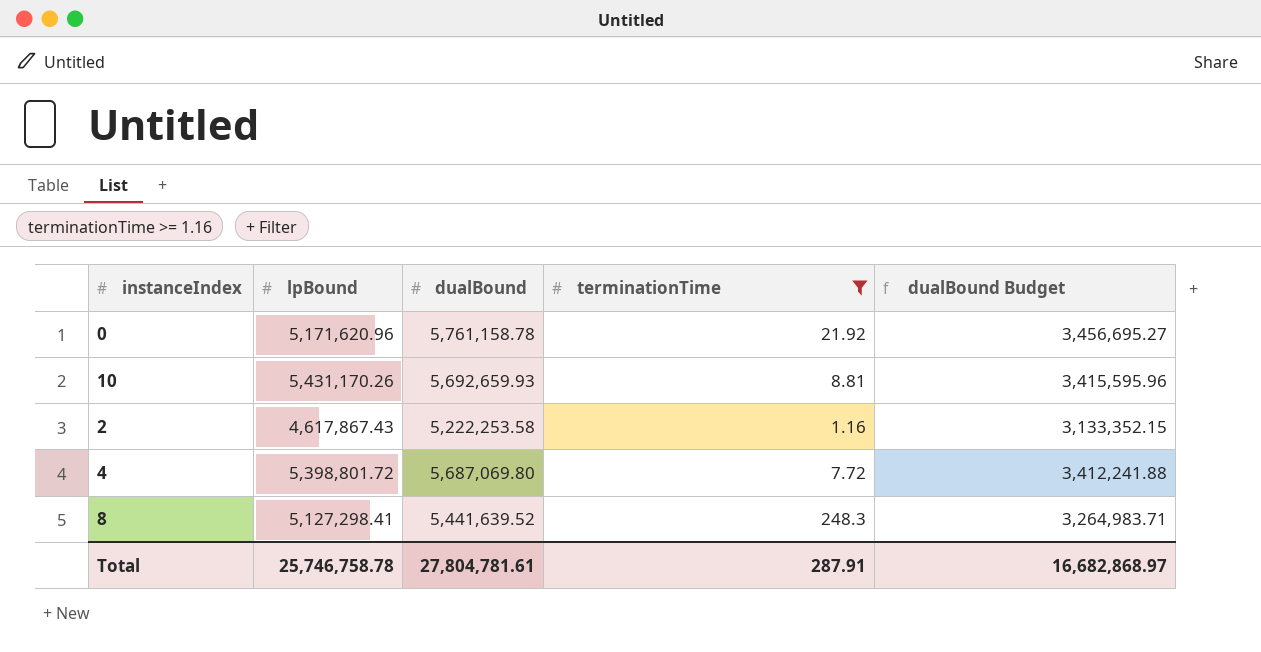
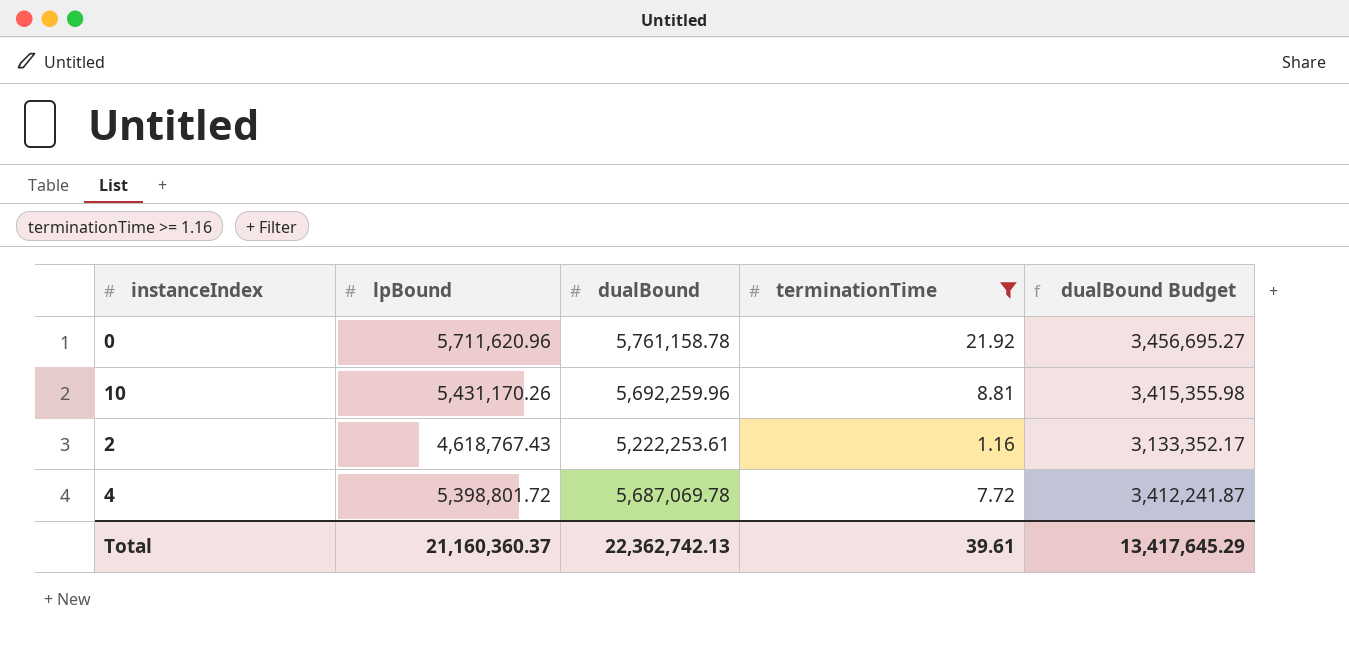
row 8: 5,127,298.41 | 5,441,639.52 | 248.3 | 3,264,983.71 -> none
0 | lpBound: 5,171,620.96 -> 5,711,620.96
10 | dualBound: 5,692,659.93 -> 5,692,259.96
10 | dualBound Budget: 3,415,595.96 -> 3,415,355.98
2 | lpBound: 4,617,867.43 -> 4,618,767.43
2 | dualBound: 5,222,253.58 -> 5,222,253.61
2 | dualBound Budget: 3,133,352.15 -> 3,133,352.17
4 | dualBound: 5,687,069.80 -> 5,687,069.78
4 | dualBound Budget: 3,412,241.88 -> 3,412,241.87
Total | lpBound: 25,746,758.78 -> 21,160,360.37
Total | dualBound: 27,804,781.61 -> 22,362,742.13
Total | terminationTime: 287.91 -> 39.61
Total | dualBound Budget: 16,682,868.97 -> 13,417,645.29

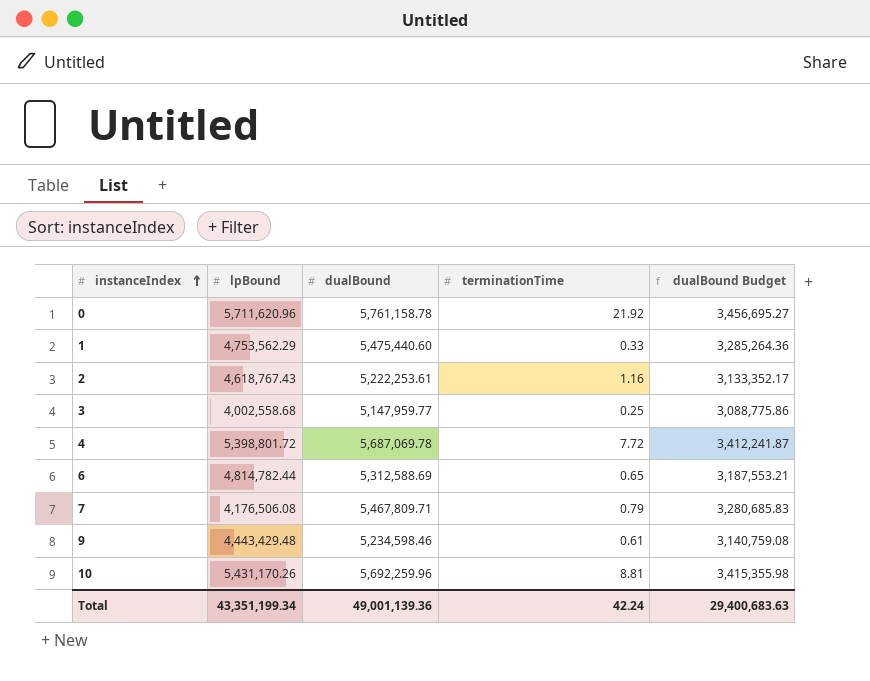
filter: terminationTime >= 1.16 -> none
row order: none -> instanceIndex ascending
Total | lpBound: 21,160,360.37 -> 43,351,199.34
Total | dualBound: 22,362,742.13 -> 49,001,139.36
Total | terminationTime: 39.61 -> 42.24
Total | dualBound Budget: 13,417,645.29 -> 29,400,683.63

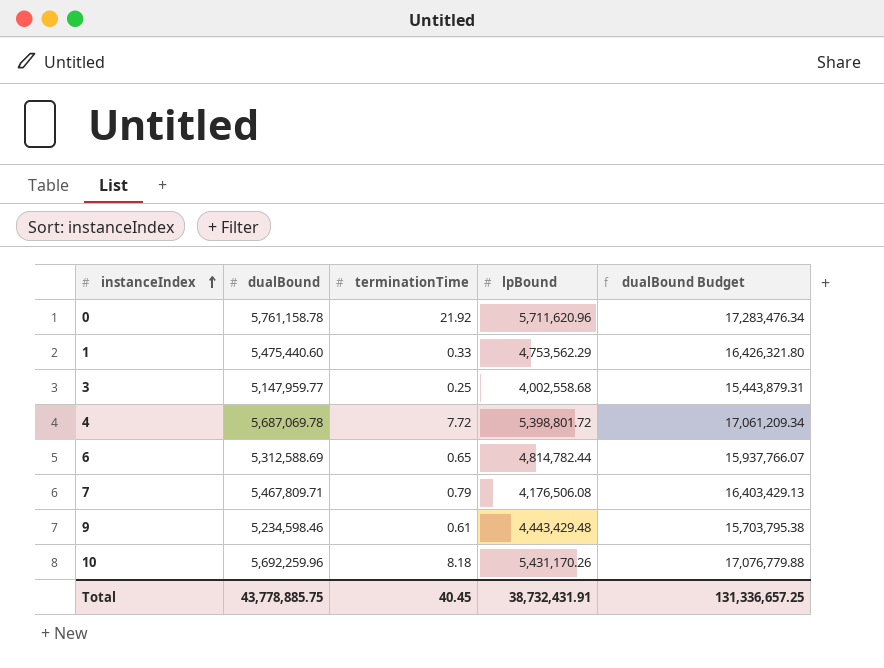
column lpBound | position: 2 -> 4
column dualBound Budget | formula: [dualBound] * 0.6 -> [dualBound] * 3
row 2: 4,618,767.43 | 5,222,253.61 | 1.16 | 3,133,352.17 -> none
10 | terminationTime: 8.81 -> 8.18
Total | dualBound: 49,001,139.36 -> 43,778,885.75
Total | terminationTime: 42.24 -> 40.45
Total | lpBound: 43,351,199.34 -> 38,732,431.91
Total | dualBound Budget: 29,400,683.63 -> 131,336,657.25

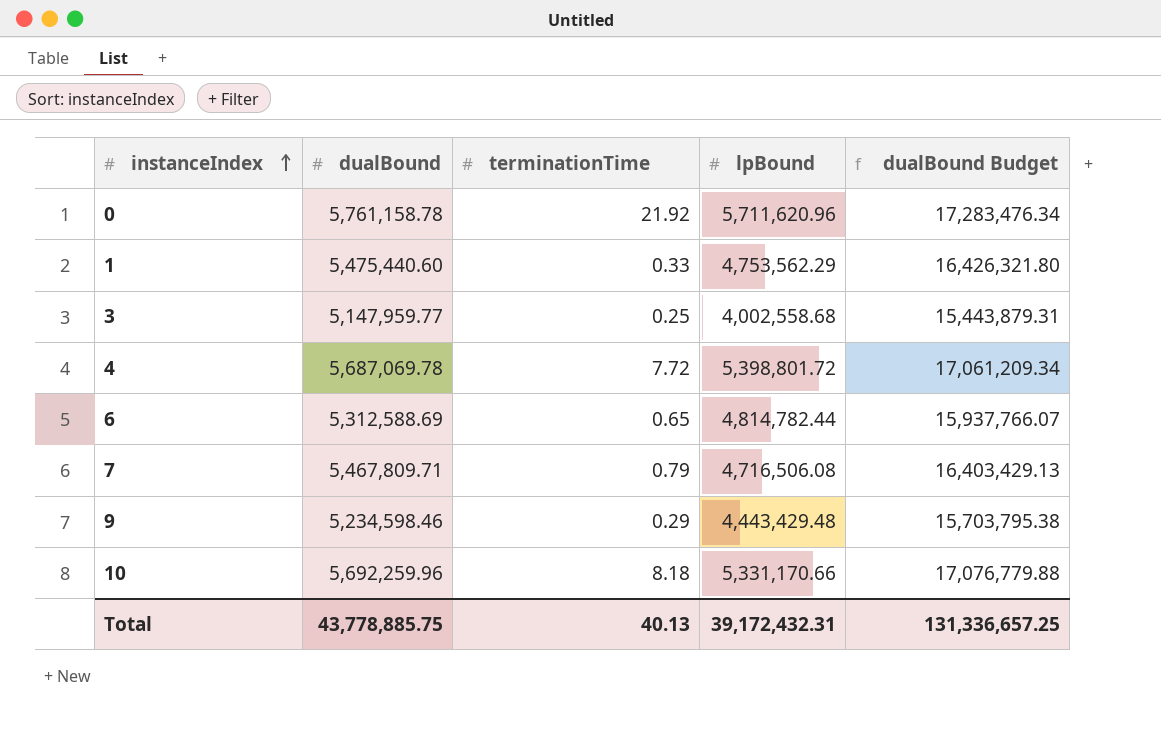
7 | lpBound: 4,176,506.08 -> 4,716,506.08
9 | terminationTime: 0.61 -> 0.29
10 | lpBound: 5,431,170.26 -> 5,331,170.66
Total | terminationTime: 40.45 -> 40.13
Total | lpBound: 38,732,431.91 -> 39,172,432.31

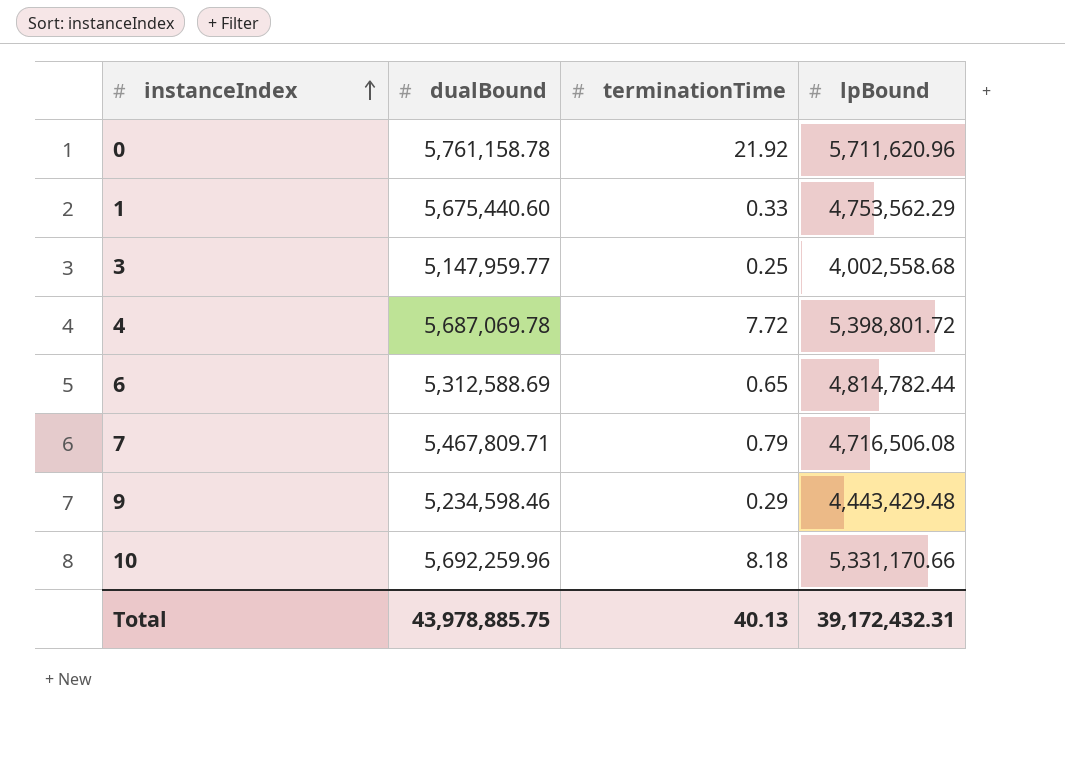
column dualBound Budget | formula: [dualBound] * 3 -> none
1 | dualBound: 5,475,440.60 -> 5,675,440.60
Total | dualBound: 43,778,885.75 -> 43,978,885.75

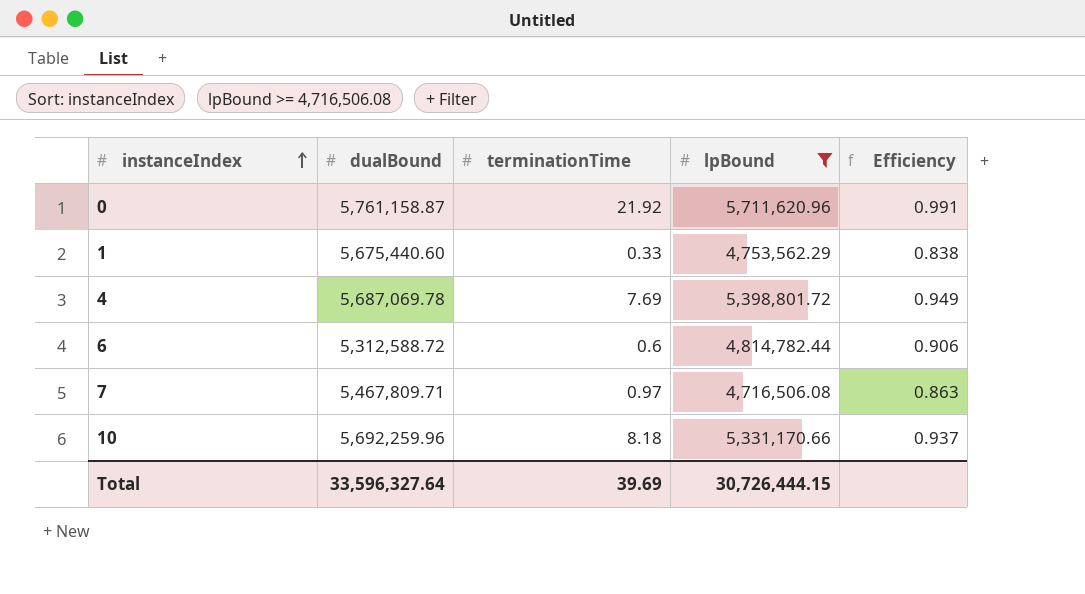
filter: none -> lpBound >= 4,716,506.08
column Efficiency | formula: none -> [lpBound] / [dualBound]
0 | dualBound: 5,761,158.78 -> 5,761,158.87
4 | terminationTime: 7.72 -> 7.69
6 | dualBound: 5,312,588.69 -> 5,312,588.72
6 | terminationTime: 0.65 -> 0.6
7 | terminationTime: 0.79 -> 0.97
Total | dualBound: 43,978,885.75 -> 33,596,327.64
Total | terminationTime: 40.13 -> 39.69
Total | lpBound: 39,172,432.31 -> 30,726,444.15

